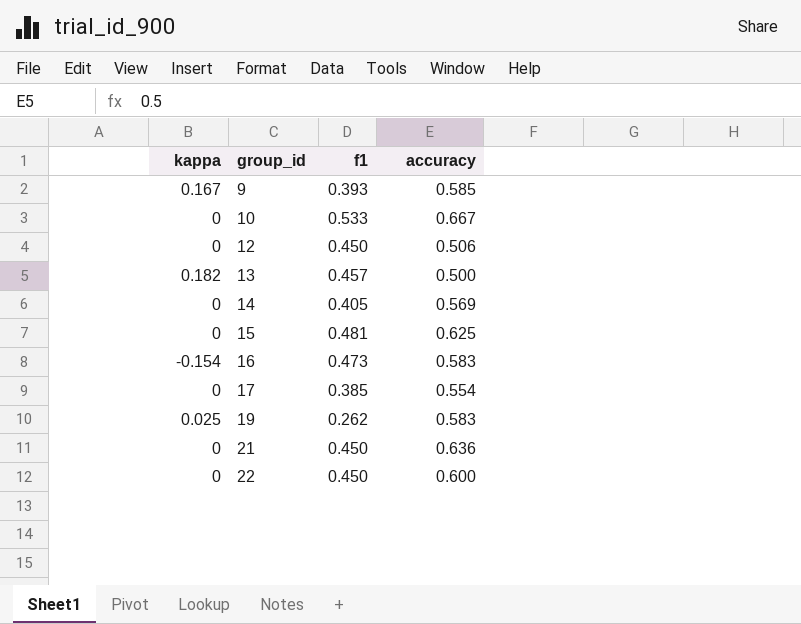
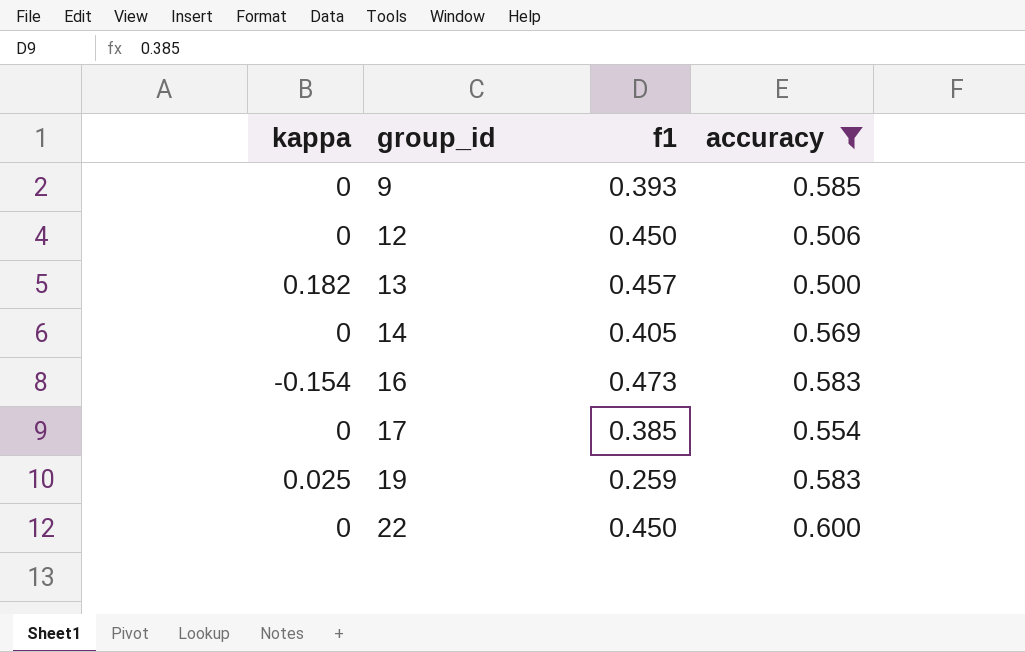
filter: none -> accuracy <= 0.600
9 | kappa: 0.167 -> 0
19 | f1: 0.262 -> 0.259

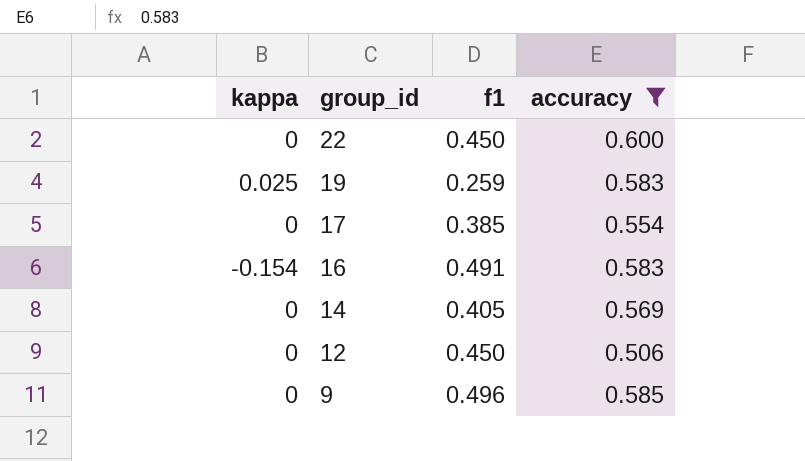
row order: group_id ascending -> group_id descending
row 13: 0.182 | 0.457 | 0.500 -> none
16 | f1: 0.473 -> 0.491
9 | f1: 0.393 -> 0.496

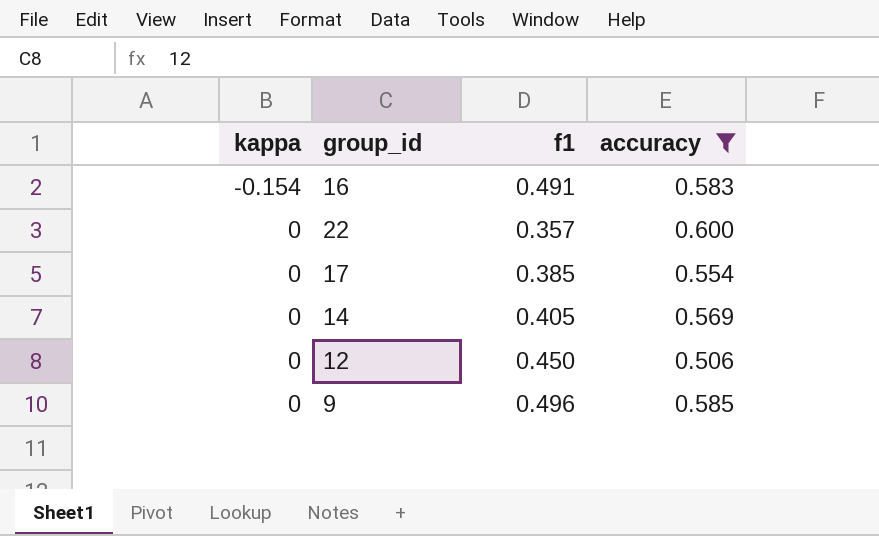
row order: group_id descending -> kappa ascending
row 19: 0.025 | 0.259 | 0.583 -> none
22 | f1: 0.450 -> 0.357

